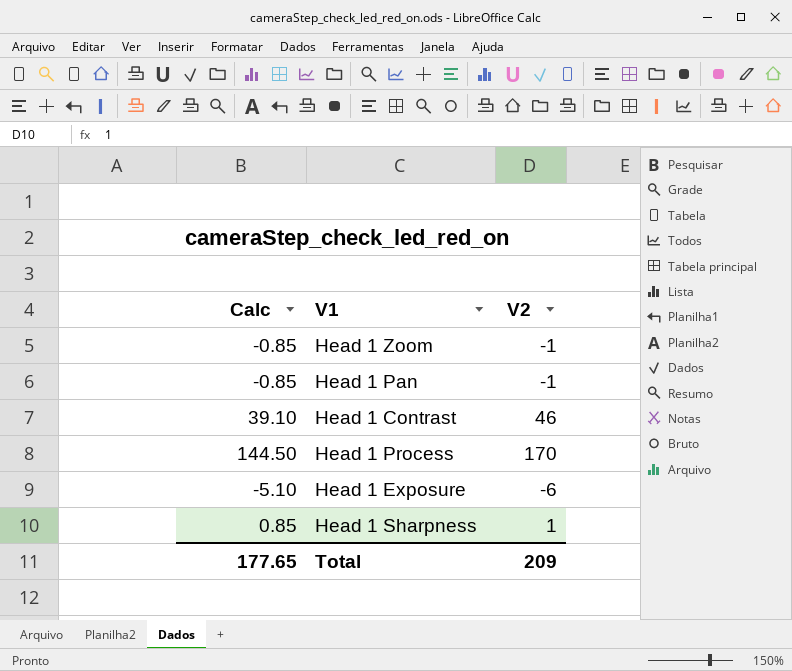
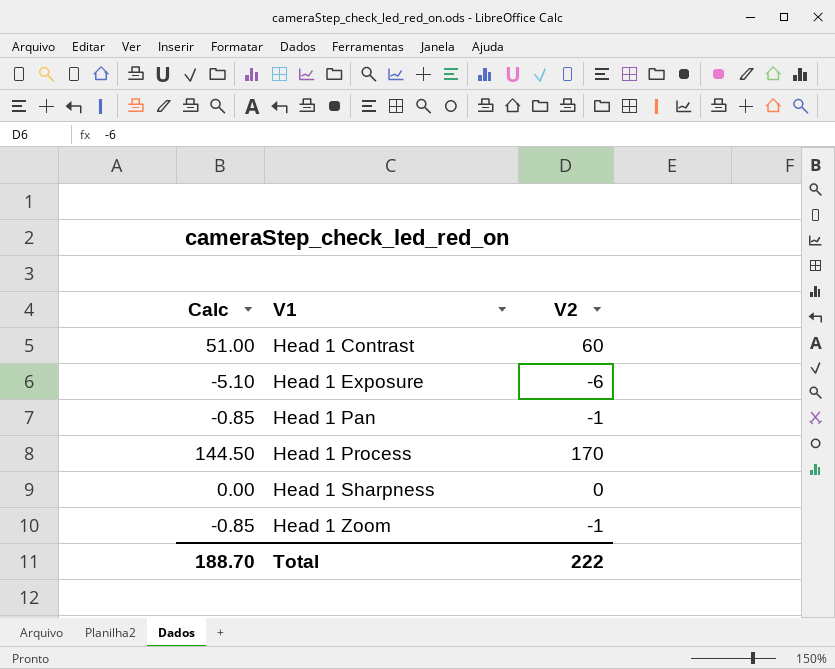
row order: none -> V1 ascending
Head 1 Contrast | Calc: 39.10 -> 51.00
Head 1 Contrast | V2: 46 -> 60
Head 1 Sharpness | Calc: 0.85 -> 0.00
Head 1 Sharpness | V2: 1 -> 0
Total | Calc: 177.65 -> 188.70
Total | V2: 209 -> 222

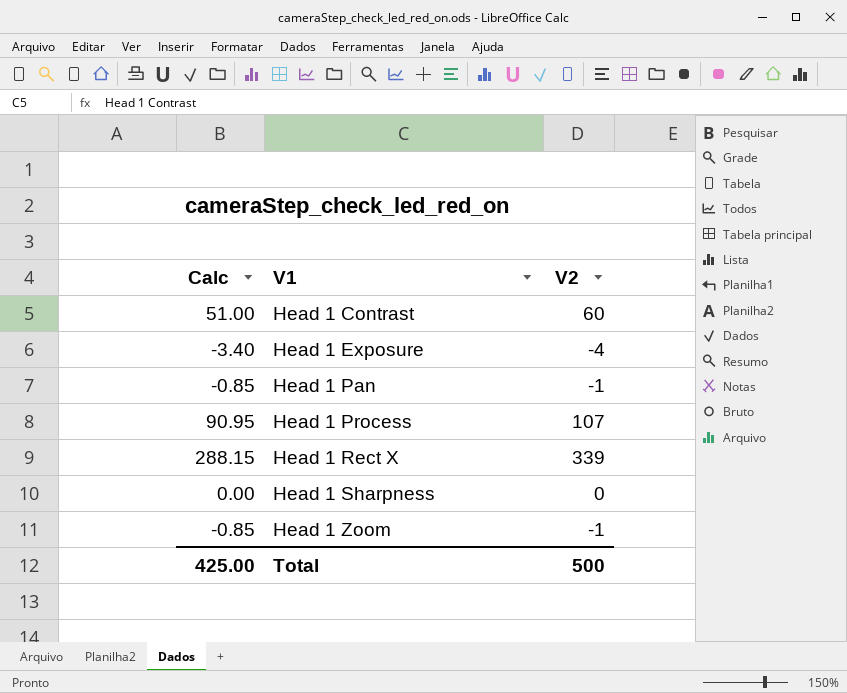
Head 1 Exposure | Calc: -5.10 -> -3.40
Head 1 Exposure | V2: -6 -> -4
Head 1 Process | Calc: 144.50 -> 90.95
Head 1 Process | V2: 170 -> 107
row Head 1 Rect X: none -> 288.15 | 339
Total | Calc: 188.70 -> 425.00
Total | V2: 222 -> 500

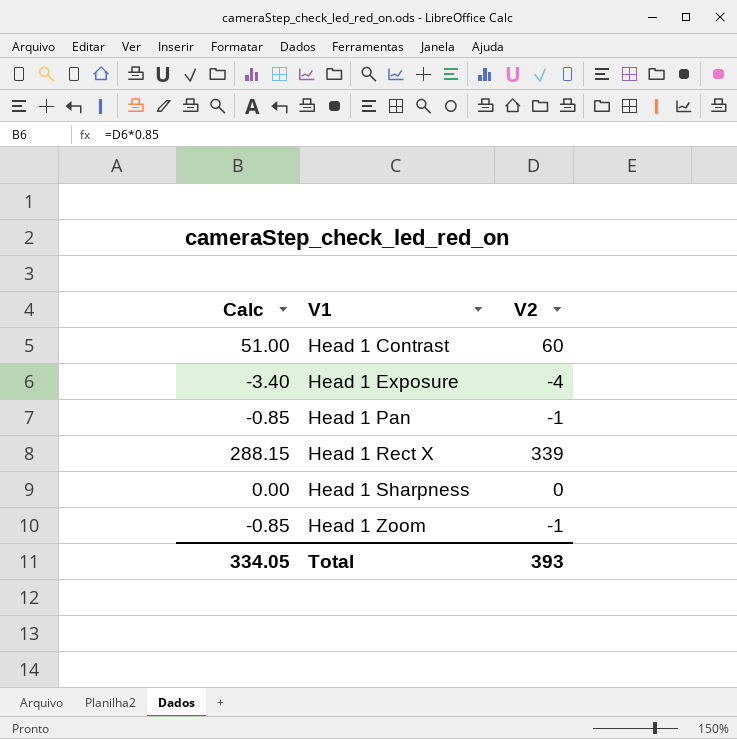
row Head 1 Process: 90.95 | 107 -> none
Total | Calc: 425.00 -> 334.05
Total | V2: 500 -> 393

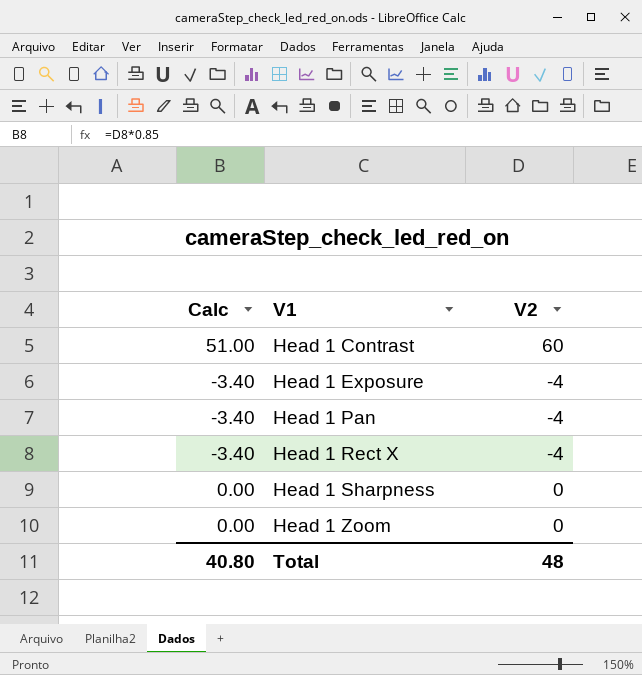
Head 1 Pan | Calc: -0.85 -> -3.40
Head 1 Pan | V2: -1 -> -4
Head 1 Rect X | Calc: 288.15 -> -3.40
Head 1 Rect X | V2: 339 -> -4
Head 1 Zoom | Calc: -0.85 -> 0.00
Head 1 Zoom | V2: -1 -> 0
Total | Calc: 334.05 -> 40.80
Total | V2: 393 -> 48

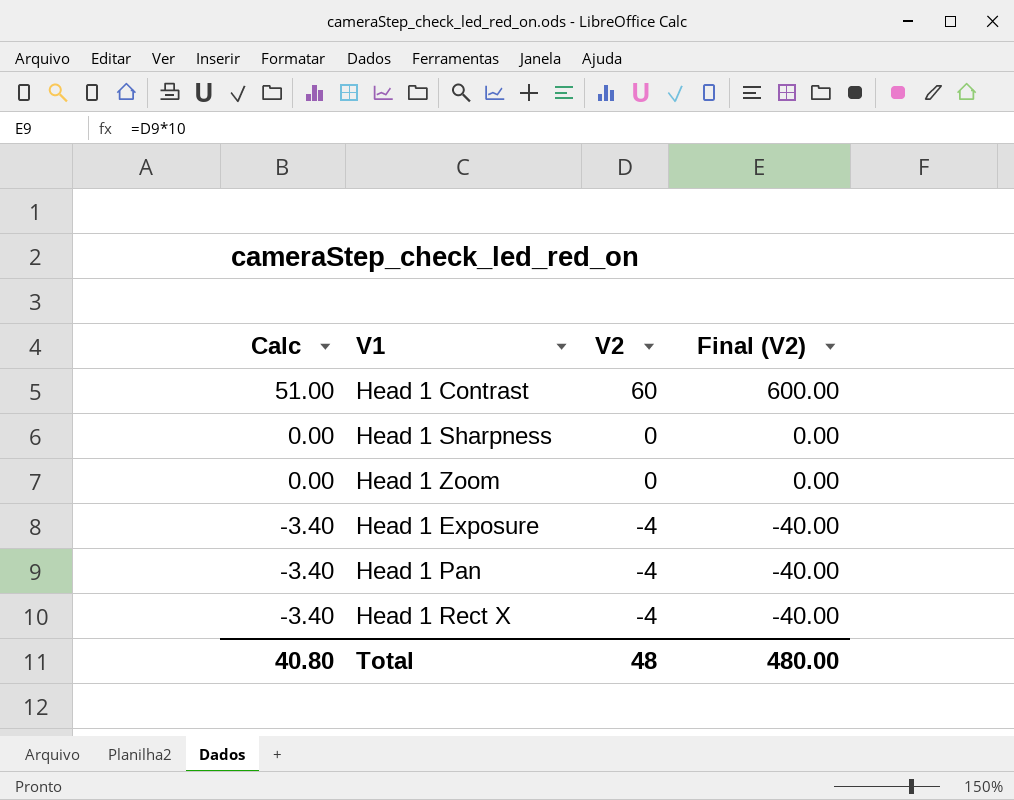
row order: V1 ascending -> Calc descending
column Final (V2) | formula: none -> [V2] * 10

